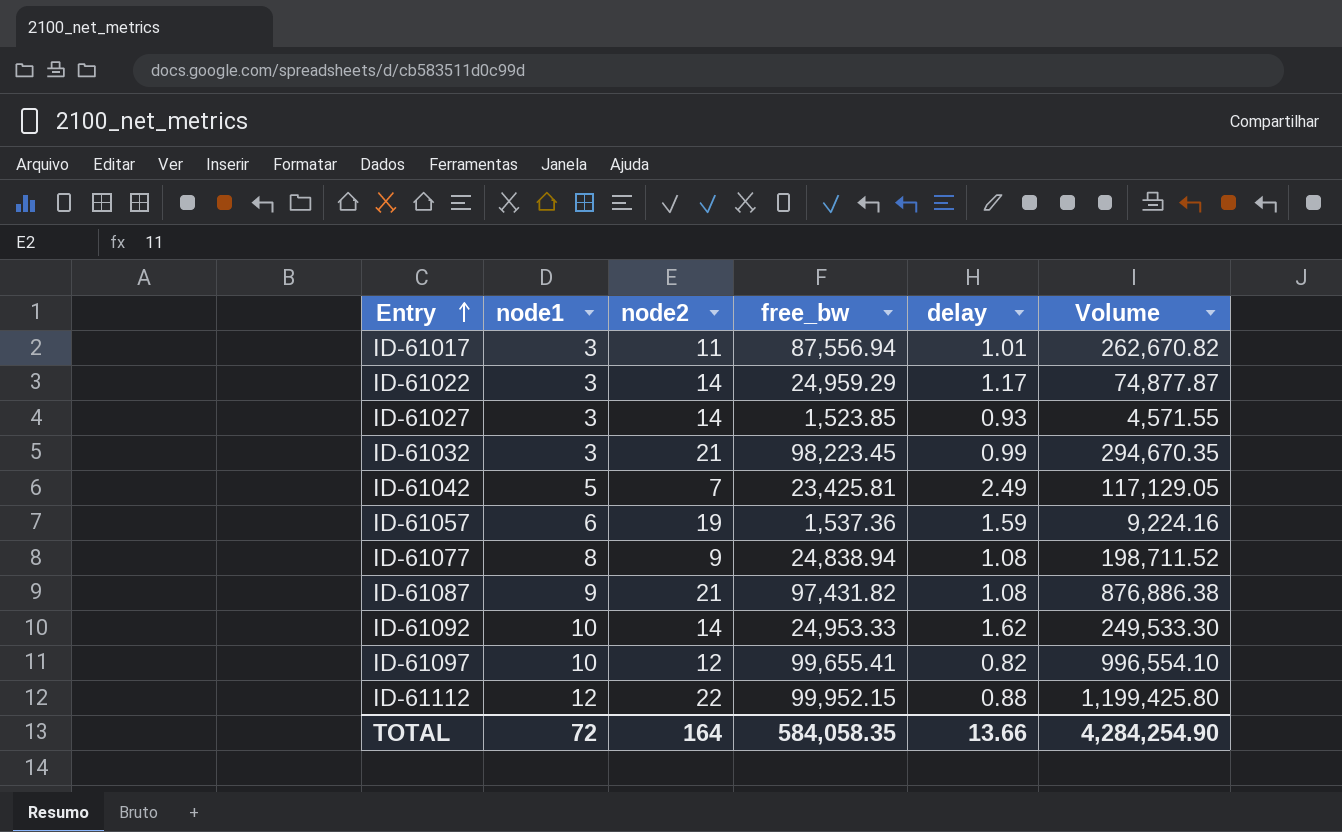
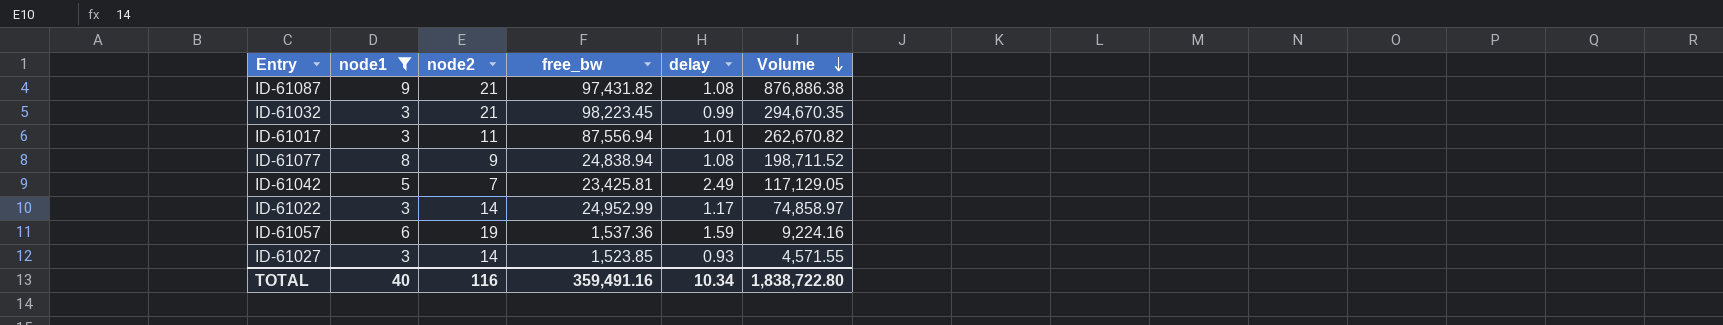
filter: none -> node1 <= 9
row order: Entry ascending -> Volume descending
ID-61022 | free_bw: 24,959.29 -> 24,952.99
ID-61022 | Volume: 74,877.87 -> 74,858.97
TOTAL | node1: 72 -> 40
TOTAL | node2: 164 -> 116
TOTAL | free_bw: 584,058.35 -> 359,491.16
TOTAL | delay: 13.66 -> 10.34
TOTAL | Volume: 4,284,254.90 -> 1,838,722.80

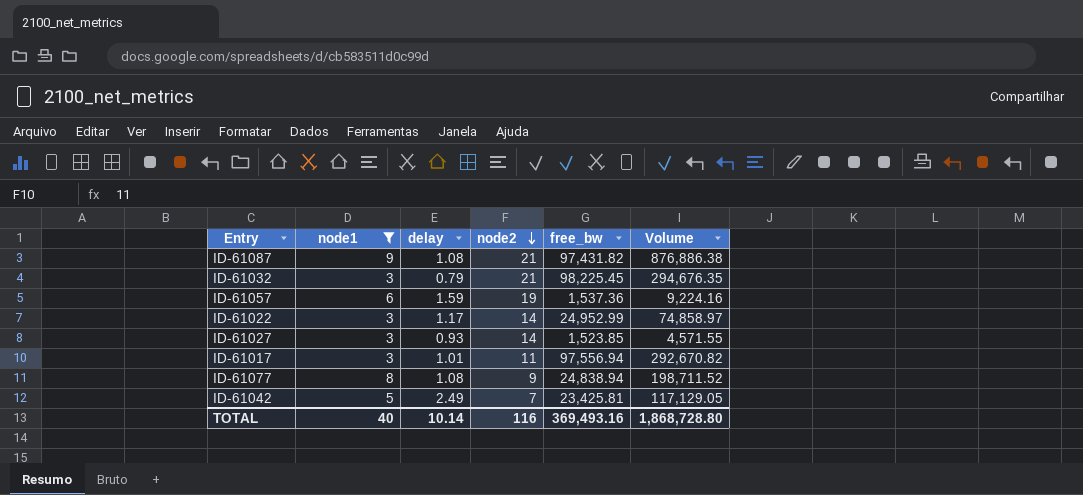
row order: Volume descending -> node2 descending
column delay | position: 5 -> 3
ID-61032 | delay: 0.99 -> 0.79
ID-61032 | free_bw: 98,223.45 -> 98,225.45
ID-61032 | Volume: 294,670.35 -> 294,676.35
ID-61017 | free_bw: 87,556.94 -> 97,556.94
ID-61017 | Volume: 262,670.82 -> 292,670.82
TOTAL | delay: 10.34 -> 10.14
TOTAL | free_bw: 359,491.16 -> 369,493.16
TOTAL | Volume: 1,838,722.80 -> 1,868,728.80

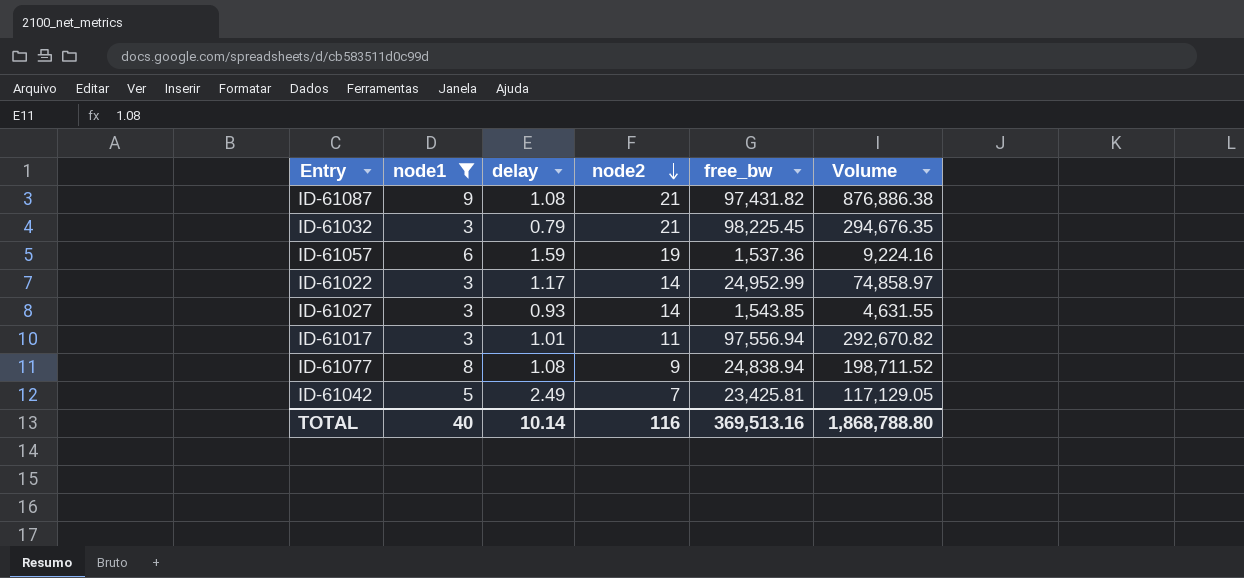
ID-61027 | free_bw: 1,523.85 -> 1,543.85
ID-61027 | Volume: 4,571.55 -> 4,631.55
TOTAL | free_bw: 369,493.16 -> 369,513.16
TOTAL | Volume: 1,868,728.80 -> 1,868,788.80

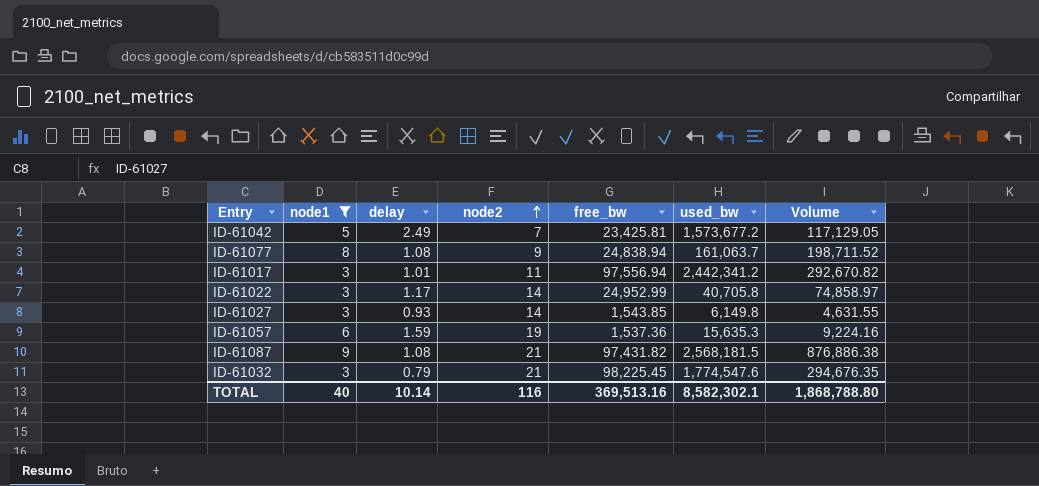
row order: node2 descending -> node2 ascending
column used_bw | position: none -> 6

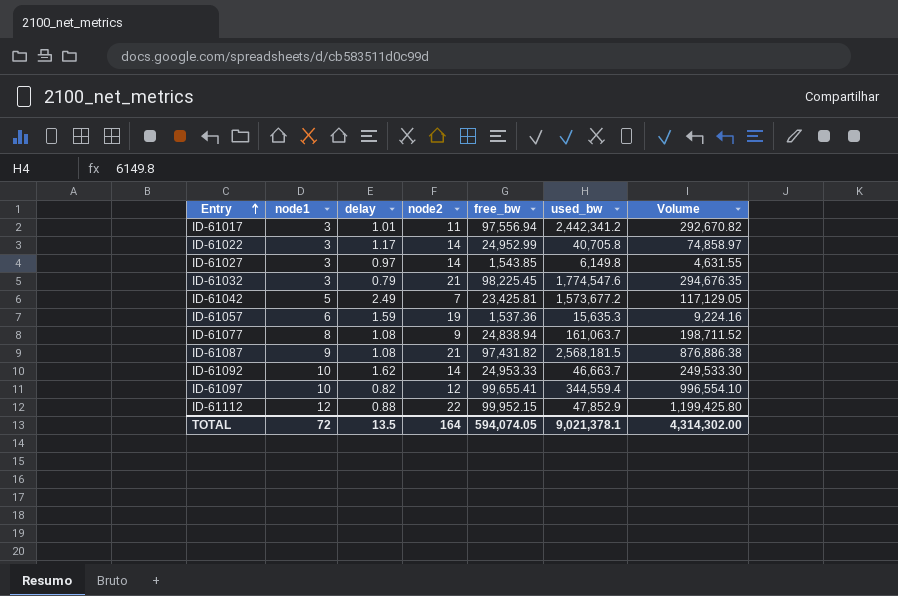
filter: node1 <= 9 -> none
row order: node2 ascending -> Entry ascending
ID-61027 | delay: 0.93 -> 0.97
TOTAL | node1: 40 -> 72
TOTAL | delay: 10.14 -> 13.5
TOTAL | node2: 116 -> 164
TOTAL | free_bw: 369,513.16 -> 594,074.05
TOTAL | used_bw: 8,582,302.1 -> 9,021,378.1
TOTAL | Volume: 1,868,788.80 -> 4,314,302.00

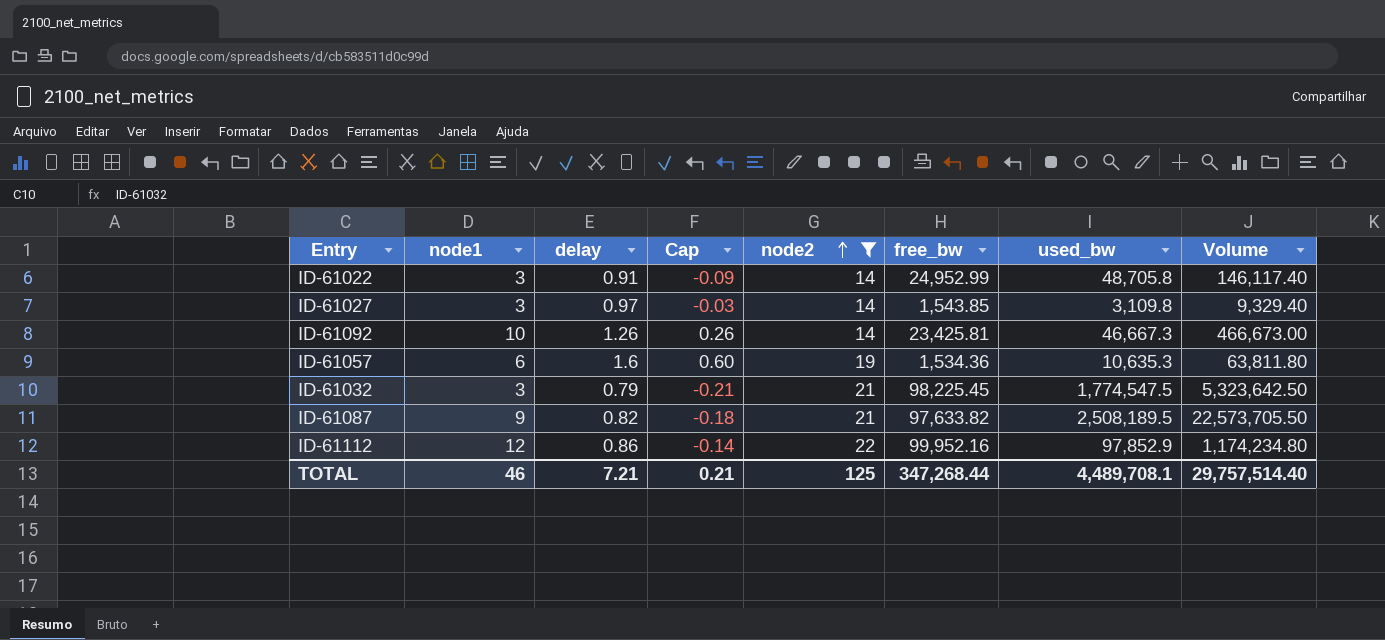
filter: none -> node2 >= 14
row order: Entry ascending -> node2 ascending
column Cap | formula: none -> [delay] - 1
column Volume | formula: [node1] * [free_bw] -> [node1] * [used_bw]
ID-61022 | delay: 1.17 -> 0.91
ID-61022 | used_bw: 40,705.8 -> 48,705.8
ID-61027 | used_bw: 6,149.8 -> 3,109.8
ID-61092 | delay: 1.62 -> 1.26
ID-61092 | free_bw: 24,953.33 -> 23,425.81
ID-61092 | used_bw: 46,663.7 -> 46,667.3
ID-61057 | delay: 1.59 -> 1.6
ID-61057 | free_bw: 1,537.36 -> 1,534.36
ID-61057 | used_bw: 15,635.3 -> 10,635.3
ID-61032 | used_bw: 1,774,547.6 -> 1,774,547.5
ID-61087 | delay: 1.08 -> 0.82
ID-61087 | free_bw: 97,431.82 -> 97,633.82
ID-61087 | used_bw: 2,568,181.5 -> 2,508,189.5
ID-61112 | delay: 0.88 -> 0.86
ID-61112 | free_bw: 99,952.15 -> 99,952.16
ID-61112 | used_bw: 47,852.9 -> 97,852.9
TOTAL | node1: 72 -> 46
TOTAL | delay: 13.5 -> 7.21
TOTAL | node2: 164 -> 125
TOTAL | free_bw: 594,074.05 -> 347,268.44
TOTAL | used_bw: 9,021,378.1 -> 4,489,708.1
TOTAL | Volume: 4,314,302.00 -> 29,757,514.40

